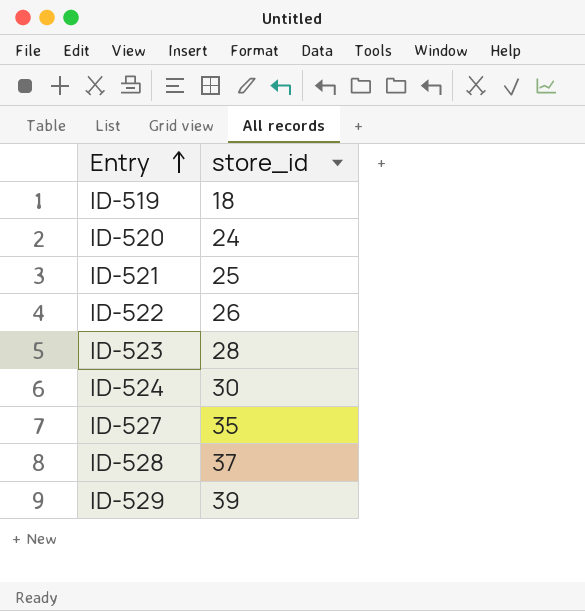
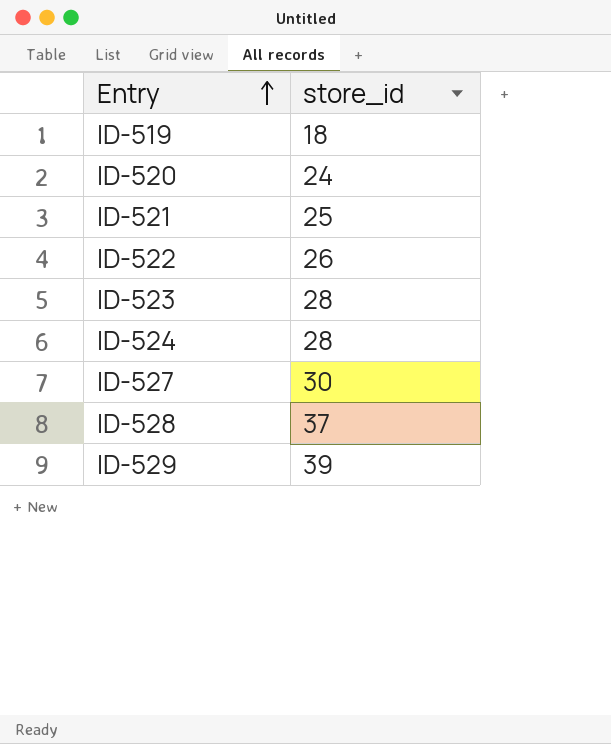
ID-524 | store_id: 30 -> 28
ID-527 | store_id: 35 -> 30

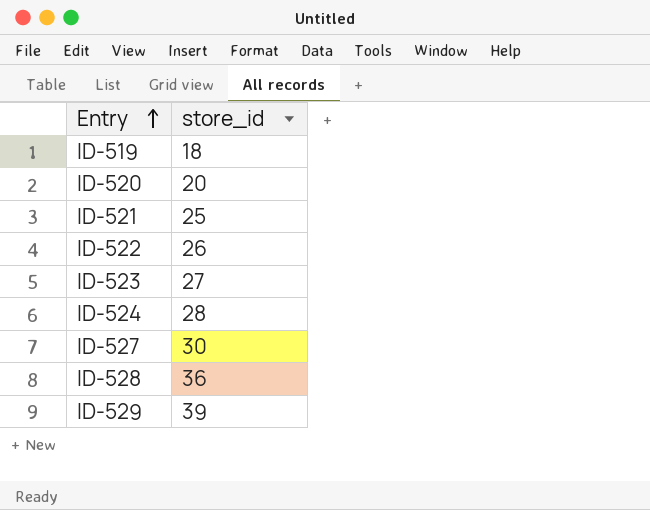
ID-520 | store_id: 24 -> 20
ID-523 | store_id: 28 -> 27
ID-528 | store_id: 37 -> 36

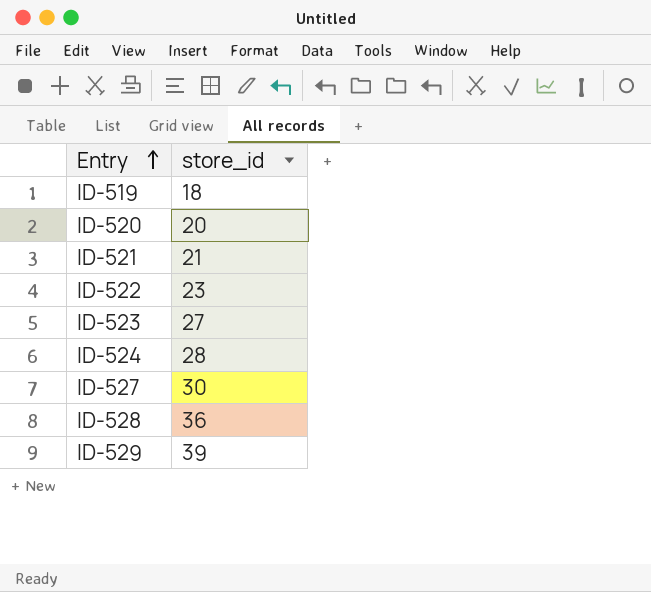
ID-521 | store_id: 25 -> 21
ID-522 | store_id: 26 -> 23

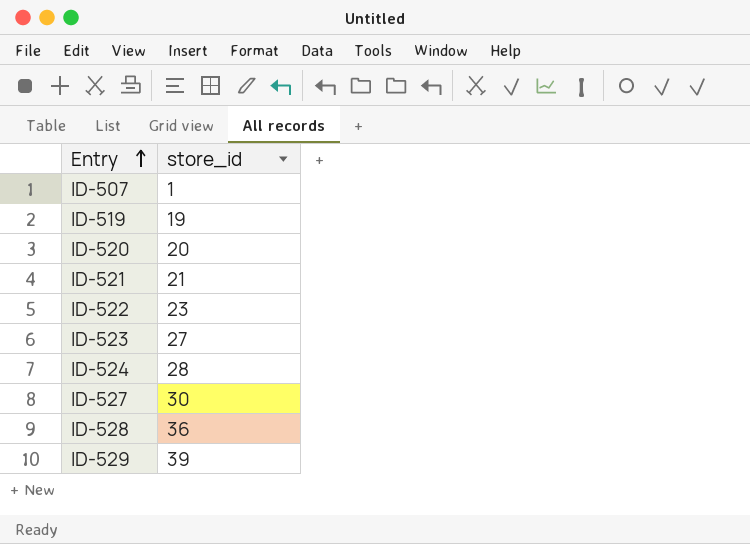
row ID-507: none -> 1
ID-519 | store_id: 18 -> 19

